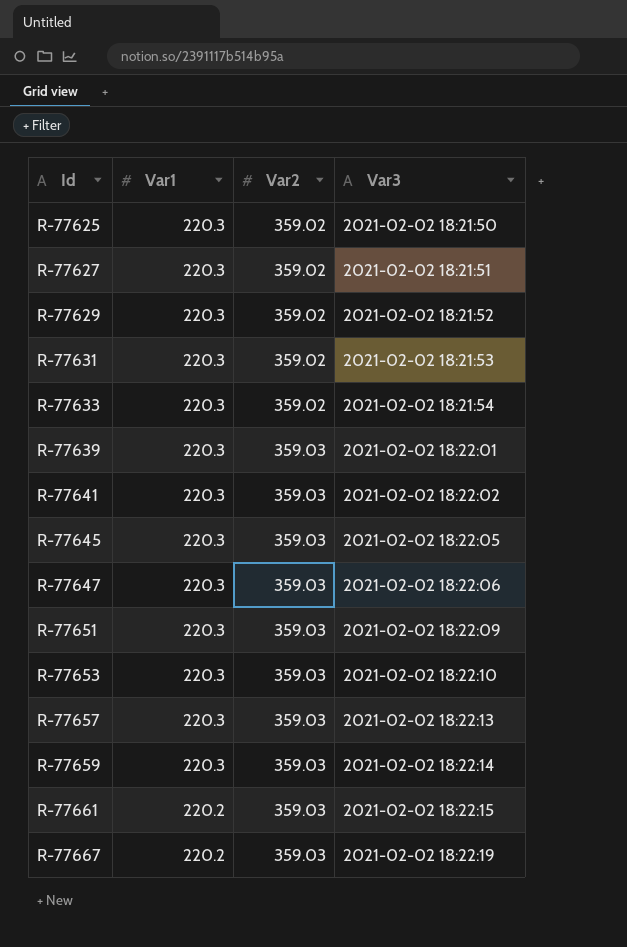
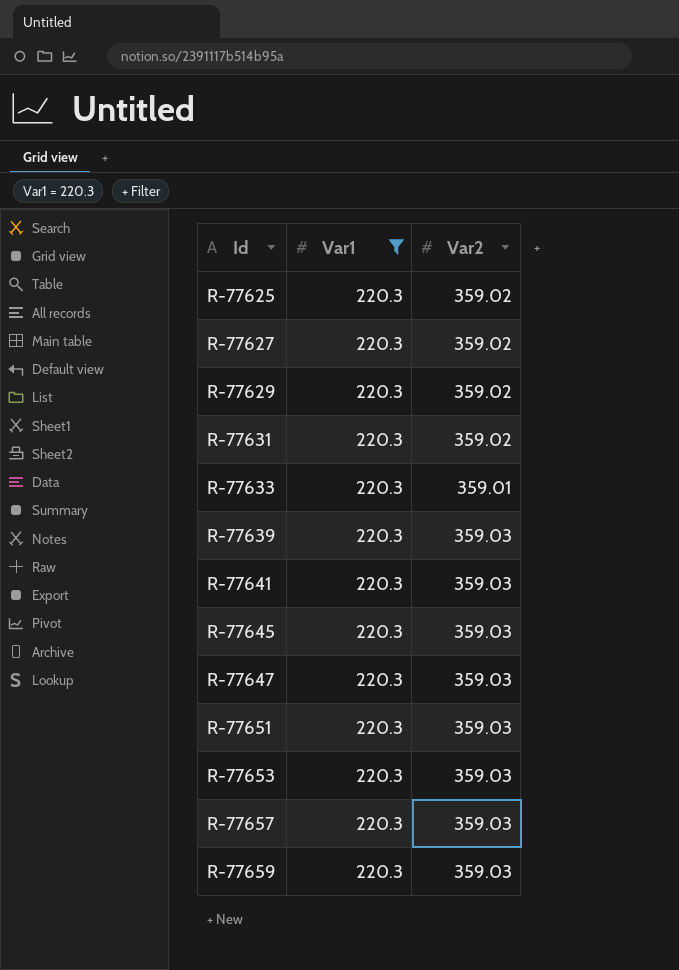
filter: none -> Var1 = 220.3
column Var3 | position: 4 -> none
R-77633 | Var2: 359.02 -> 359.01

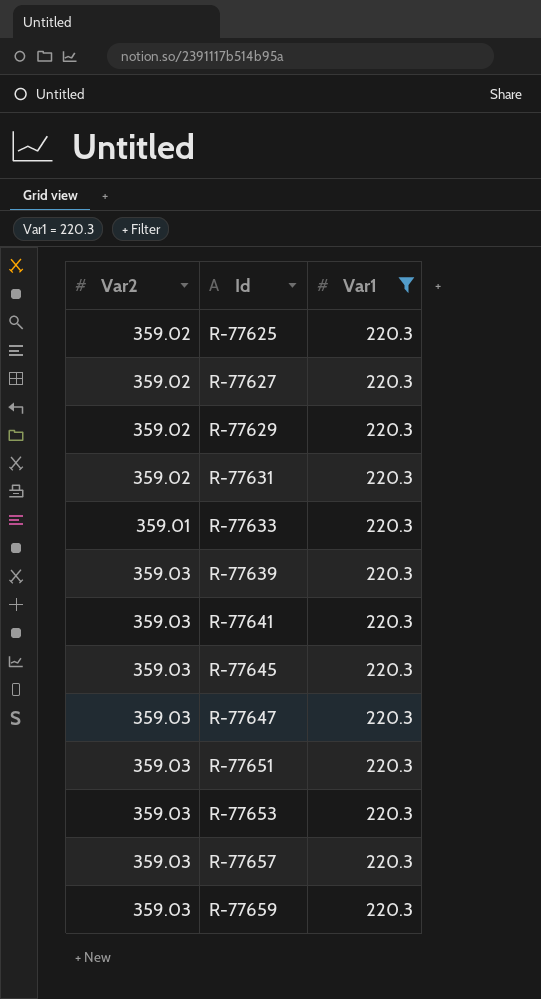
column Var2 | position: 3 -> 1

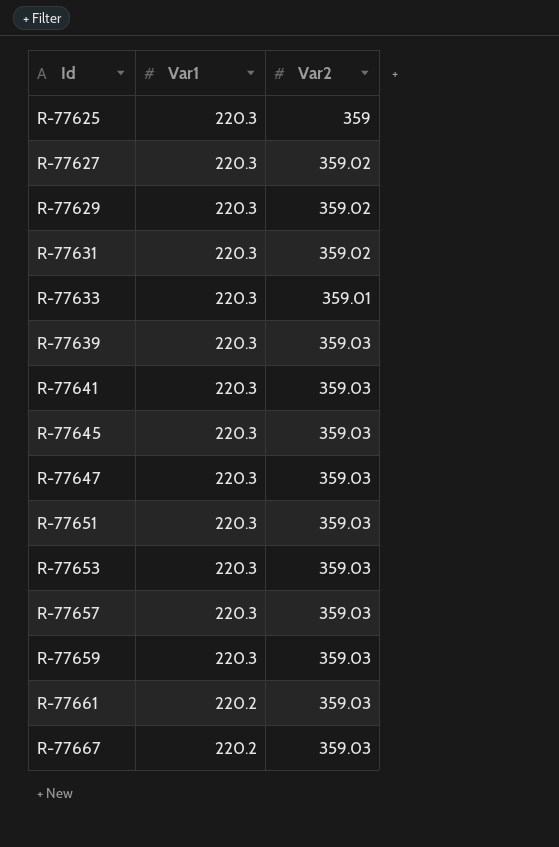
filter: Var1 = 220.3 -> none
column Var2 | position: 1 -> 3
R-77625 | Var2: 359.02 -> 359

